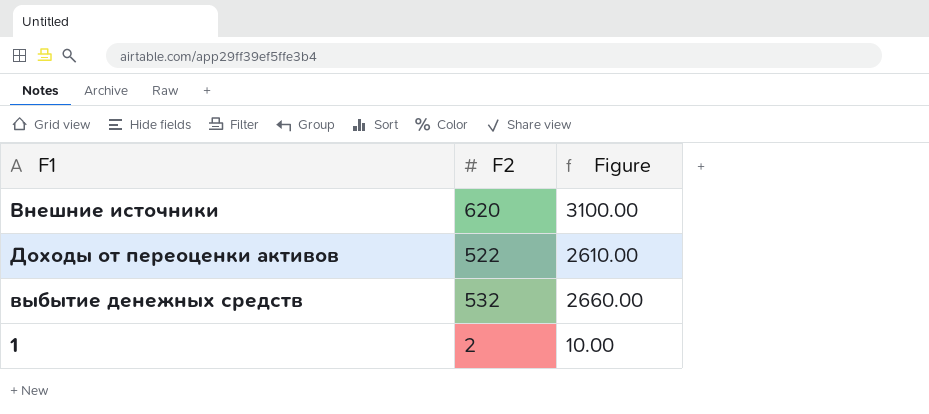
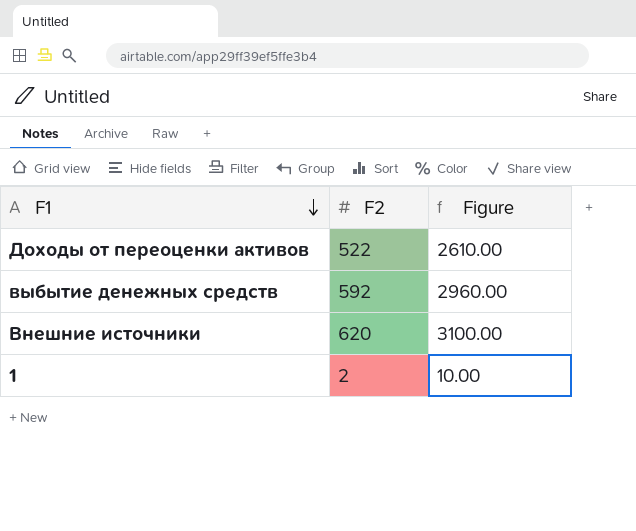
row order: none -> F1 descending
выбытие денежных средств | F2: 532 -> 592
выбытие денежных средств | Figure: 2660.00 -> 2960.00

